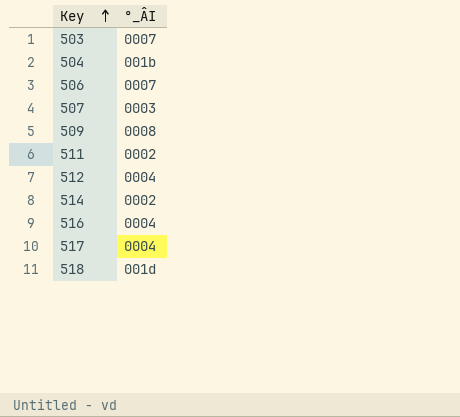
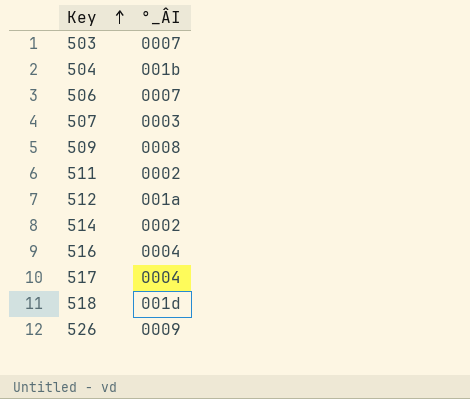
512 | °_ÂI: 0004 -> 001a
row 526: none -> 0009

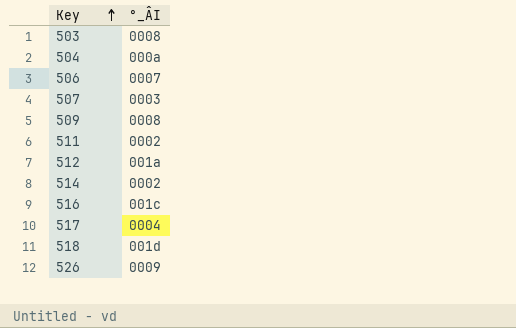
503 | °_ÂI: 0007 -> 0008
504 | °_ÂI: 001b -> 000a
516 | °_ÂI: 0004 -> 001c

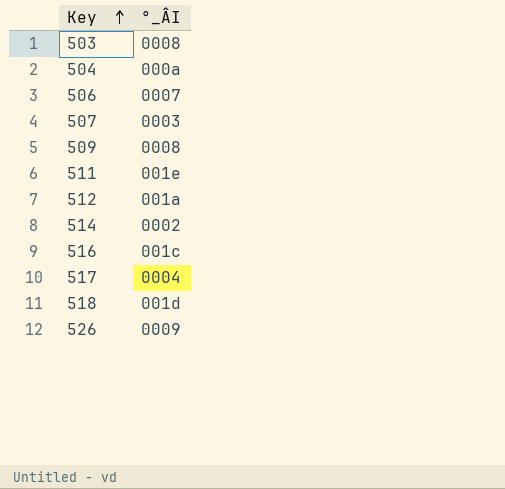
511 | °_ÂI: 0002 -> 001e

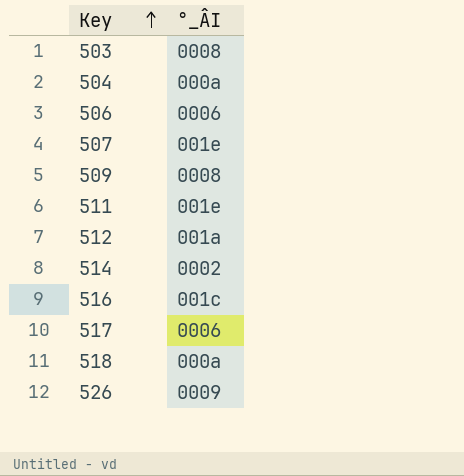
506 | °_ÂI: 0007 -> 0006
507 | °_ÂI: 0003 -> 001e
517 | °_ÂI: 0004 -> 0006
518 | °_ÂI: 001d -> 000a

